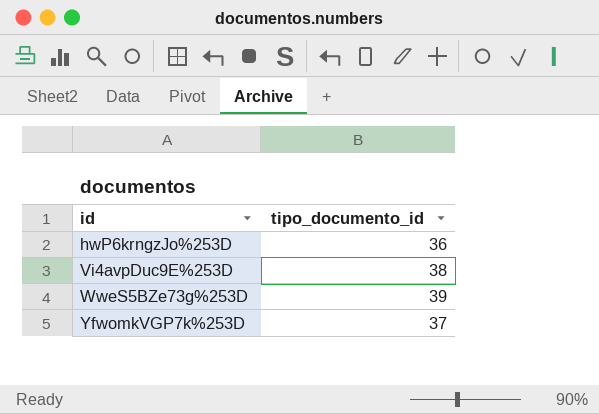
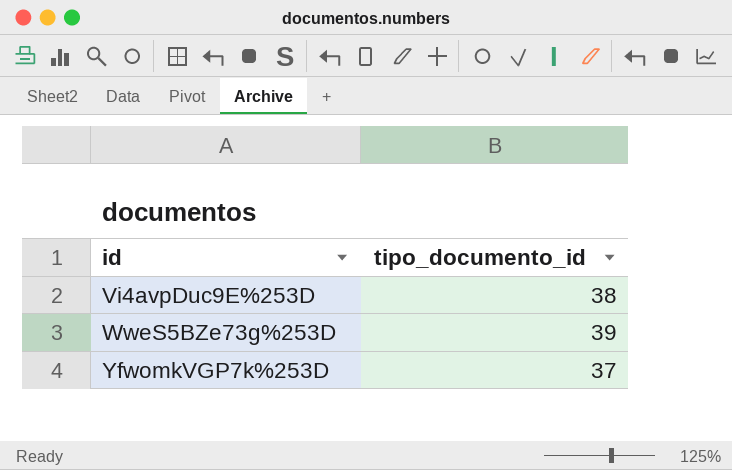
row hwP6krngzJo%253D: 36 -> none

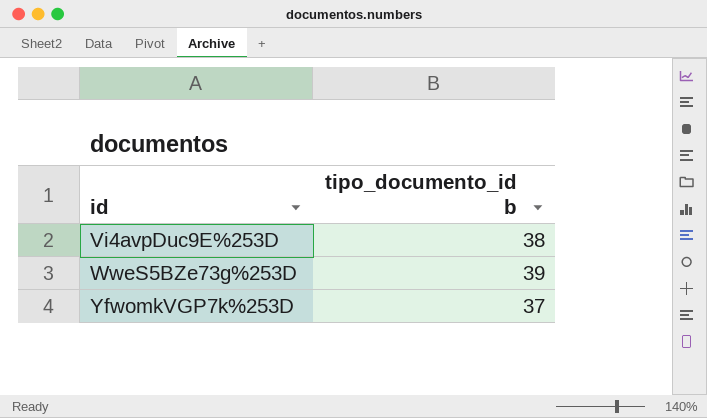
column name: tipo_documento_id -> tipo_documento_id b

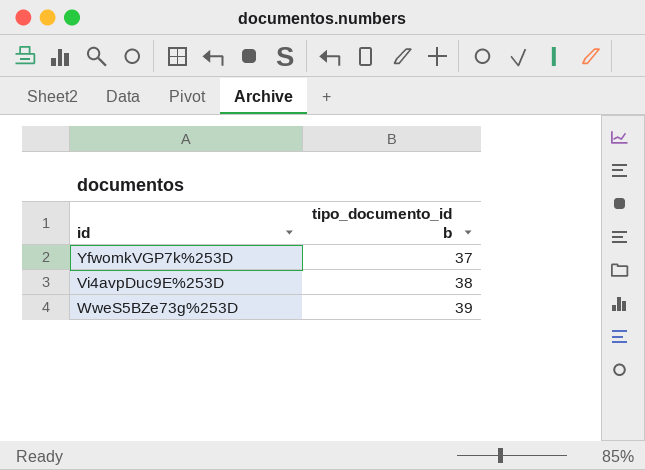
row order: id ascending -> tipo_documento_id b ascending

